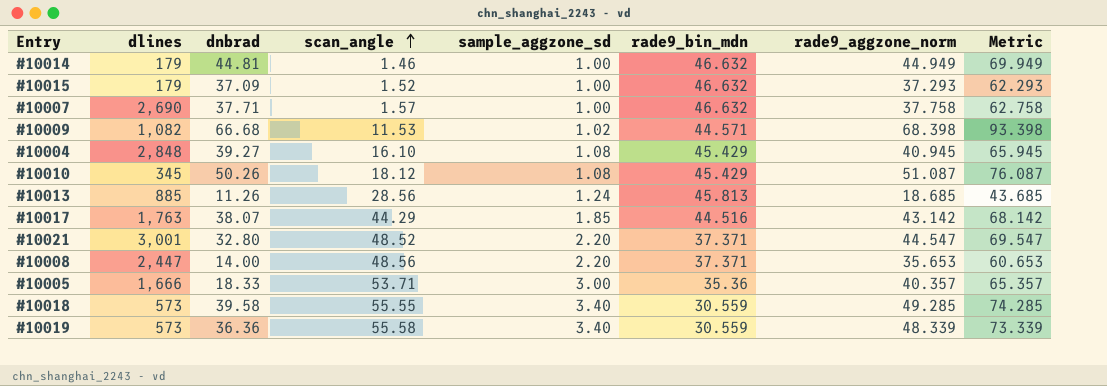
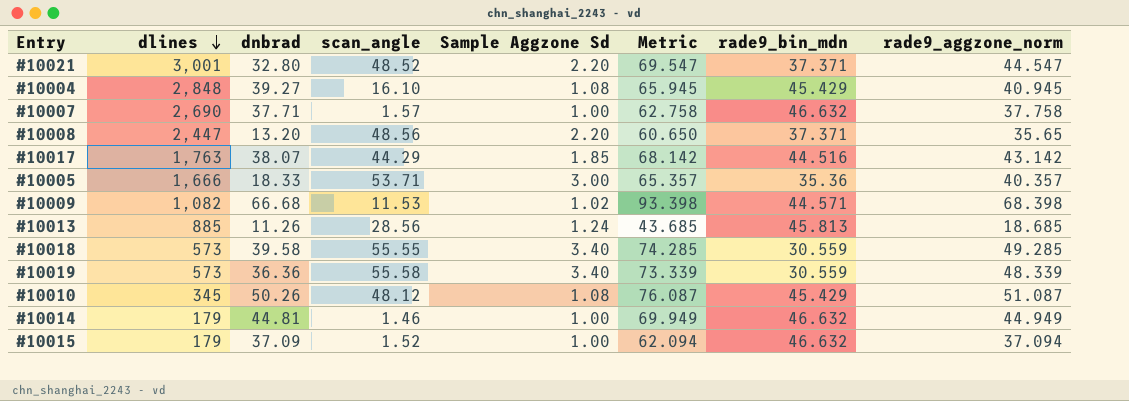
row order: scan_angle ascending -> dlines descending
column name: sample_aggzone_sd -> Sample Aggzone Sd
column Metric | position: 8 -> 6
#10008 | dnbrad: 14.00 -> 13.20
#10008 | Metric: 60.653 -> 60.650
#10008 | rade9_aggzone_norm: 35.653 -> 35.65
#10010 | scan_angle: 18.12 -> 48.12
#10015 | Metric: 62.293 -> 62.094
#10015 | rade9_aggzone_norm: 37.293 -> 37.094

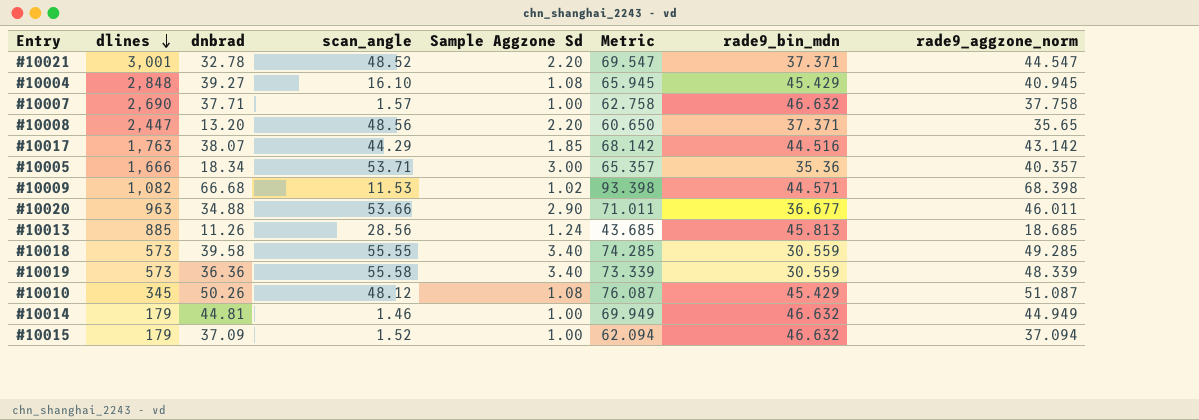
#10021 | dnbrad: 32.80 -> 32.78
#10005 | dnbrad: 18.33 -> 18.34
row #10020: none -> 963 | 34.88 | 53.66 | 2.90 | 71.011 | 36.677 | 46.011

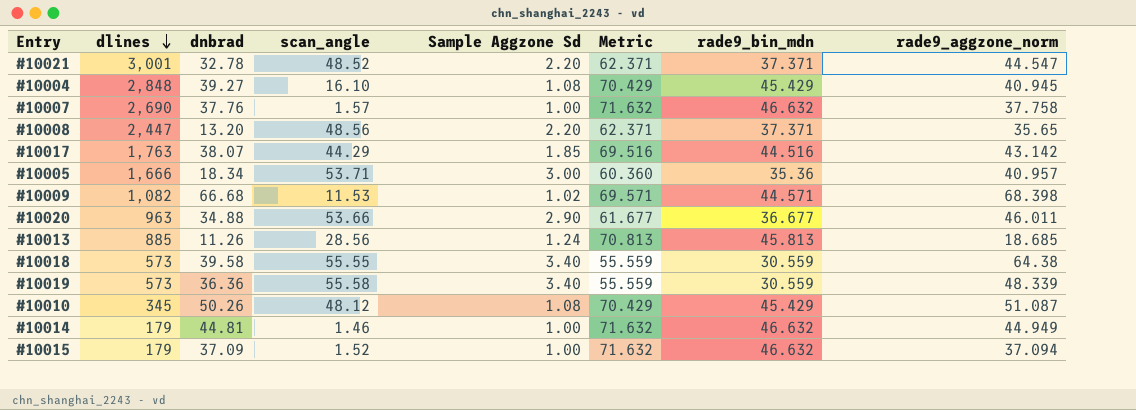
column Metric | formula: [rade9_aggzone_norm] + 25 -> [rade9_bin_mdn] + 25
#10007 | dnbrad: 37.71 -> 37.76
#10005 | rade9_aggzone_norm: 40.357 -> 40.957
#10018 | rade9_aggzone_norm: 49.285 -> 64.38

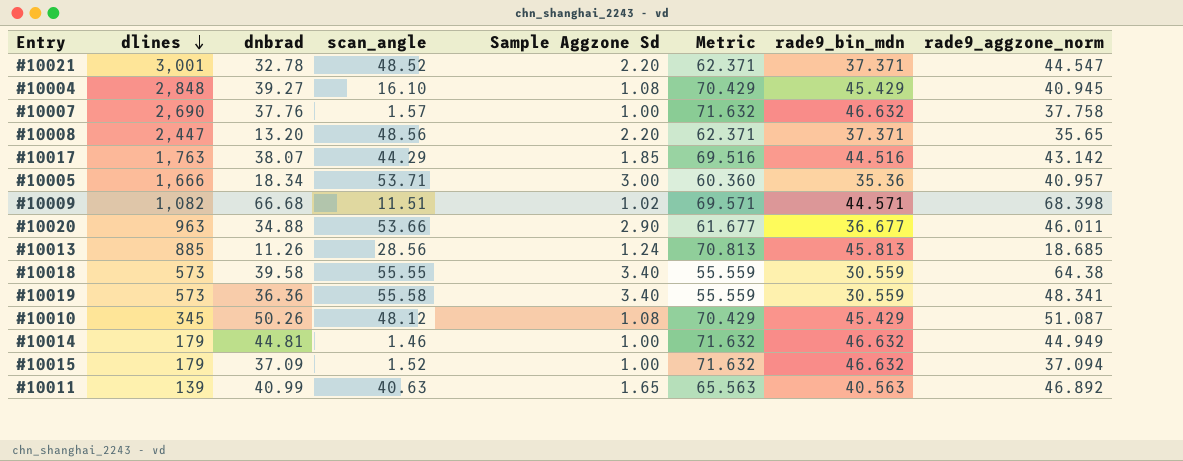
#10009 | scan_angle: 11.53 -> 11.51
#10019 | rade9_aggzone_norm: 48.339 -> 48.341
row #10011: none -> 139 | 40.99 | 40.63 | 1.65 | 65.563 | 40.563 | 46.892

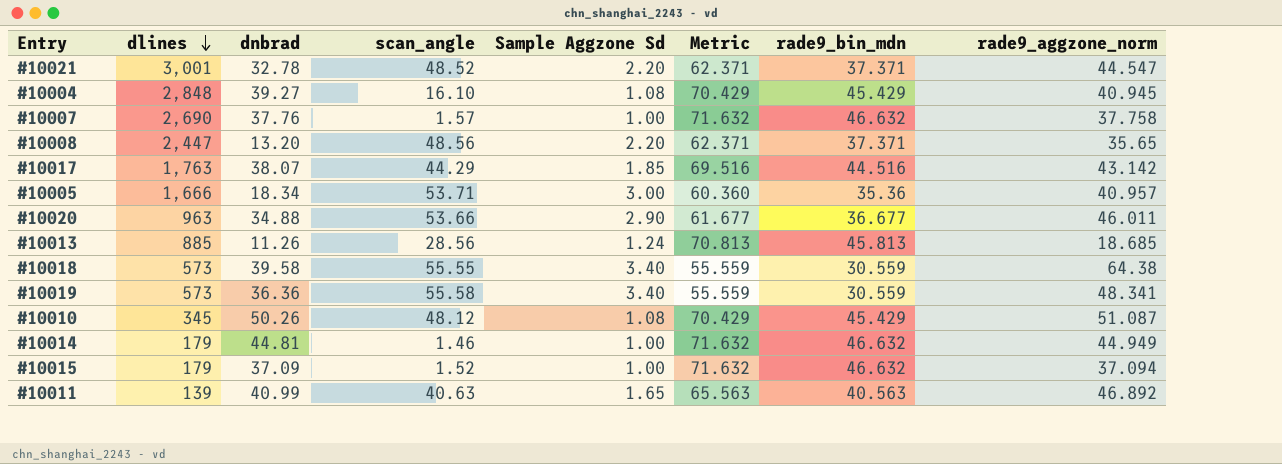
row #10009: 1,082 | 66.68 | 11.51 | 1.02 | 69.571 | 44.571 | 68.398 -> none

